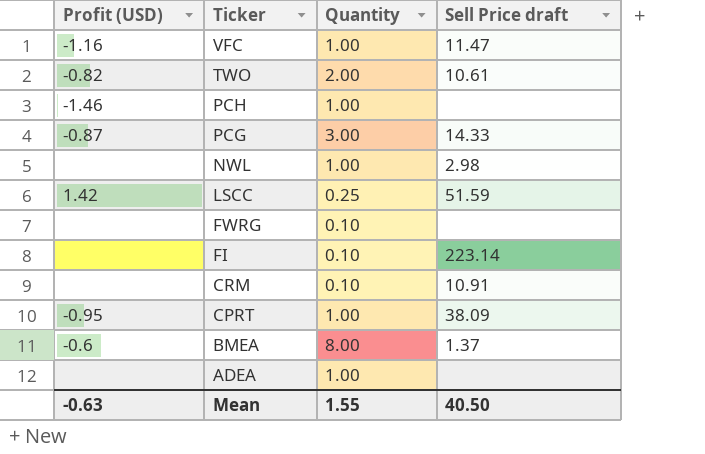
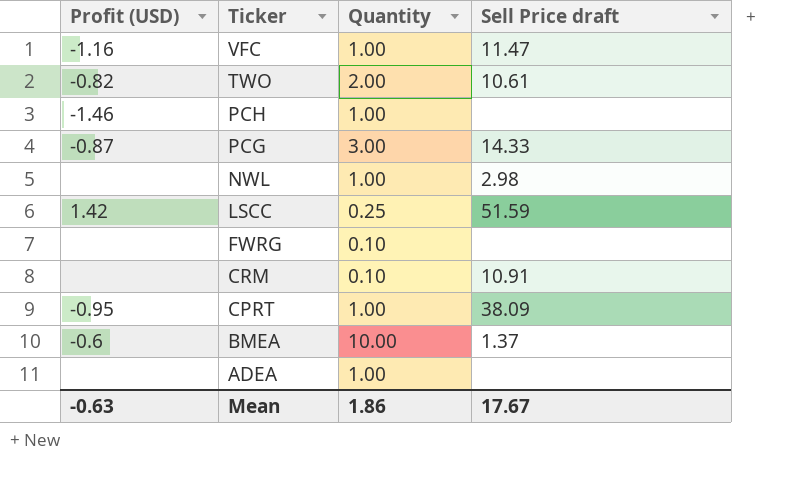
row FI: none | 0.10 | 223.14 -> none
BMEA | Quantity: 8.00 -> 10.00
Mean | Quantity: 1.55 -> 1.86
Mean | Sell Price draft: 40.50 -> 17.67

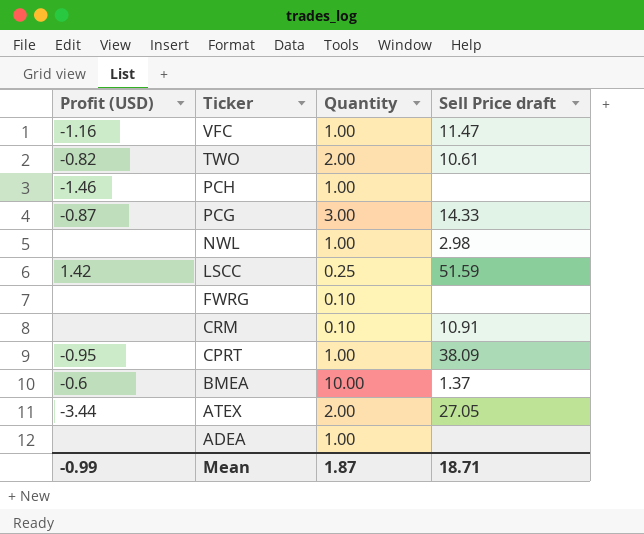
row ATEX: none -> -3.44 | 2.00 | 27.05
Mean | Profit (USD): -0.63 -> -0.99
Mean | Quantity: 1.86 -> 1.87
Mean | Sell Price draft: 17.67 -> 18.71

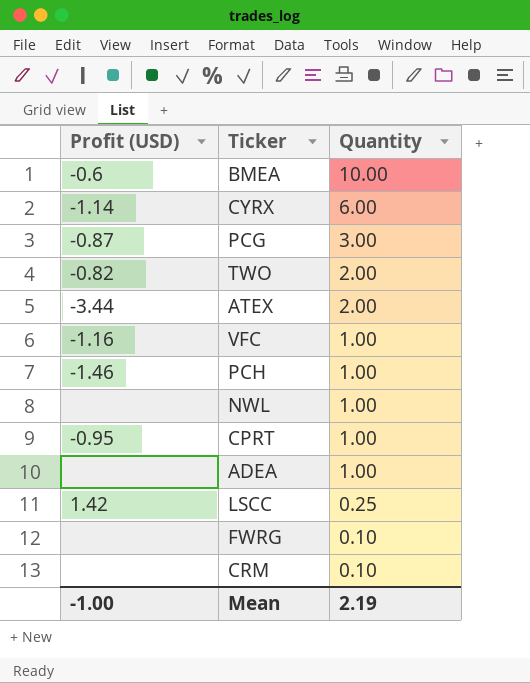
row order: Ticker descending -> Quantity descending
column Sell Price draft | position: 4 -> none
row CYRX: none -> -1.14 | 6.00
Mean | Profit (USD): -0.99 -> -1.00
Mean | Quantity: 1.87 -> 2.19

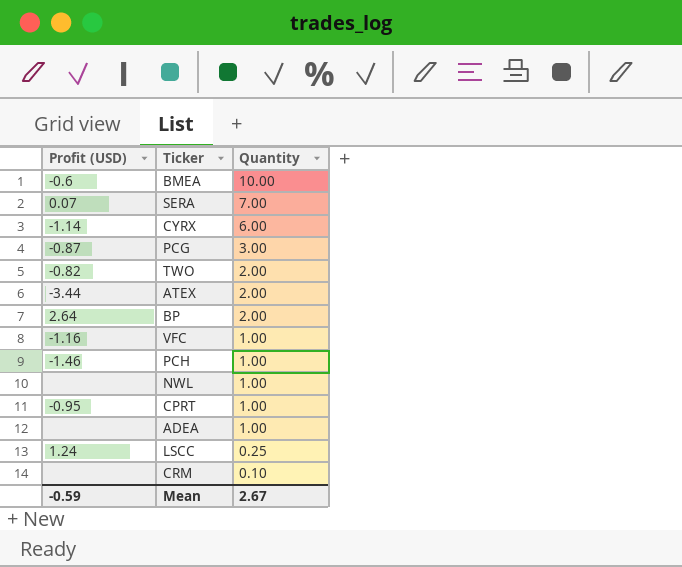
row FWRG: none | 0.10 -> none
row SERA: none -> 0.07 | 7.00
row BP: none -> 2.64 | 2.00
LSCC | Profit (USD): 1.42 -> 1.24
Mean | Profit (USD): -1.00 -> -0.59
Mean | Quantity: 2.19 -> 2.67

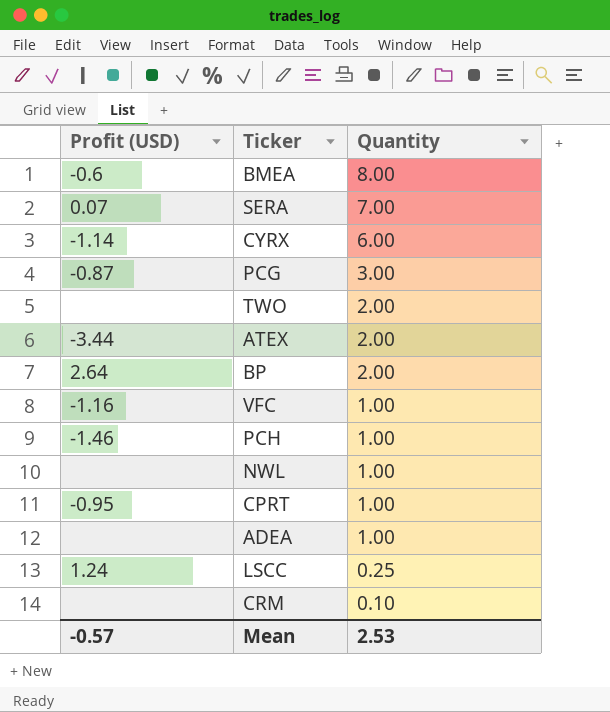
BMEA | Quantity: 10.00 -> 8.00
TWO | Profit (USD): -0.82 -> none
Mean | Profit (USD): -0.59 -> -0.57
Mean | Quantity: 2.67 -> 2.53

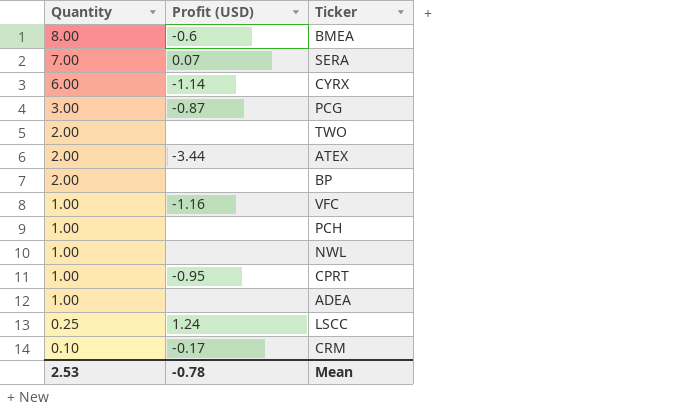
column Quantity | position: 3 -> 1
BP | Profit (USD): 2.64 -> none
PCH | Profit (USD): -1.46 -> none
CRM | Profit (USD): none -> -0.17
Mean | Profit (USD): -0.57 -> -0.78

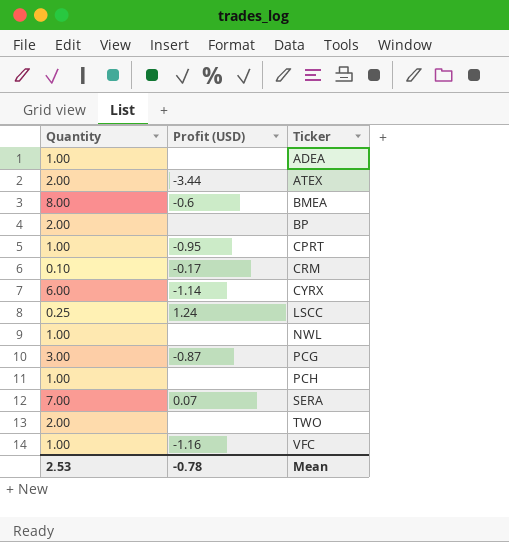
row order: Quantity descending -> Ticker ascending

